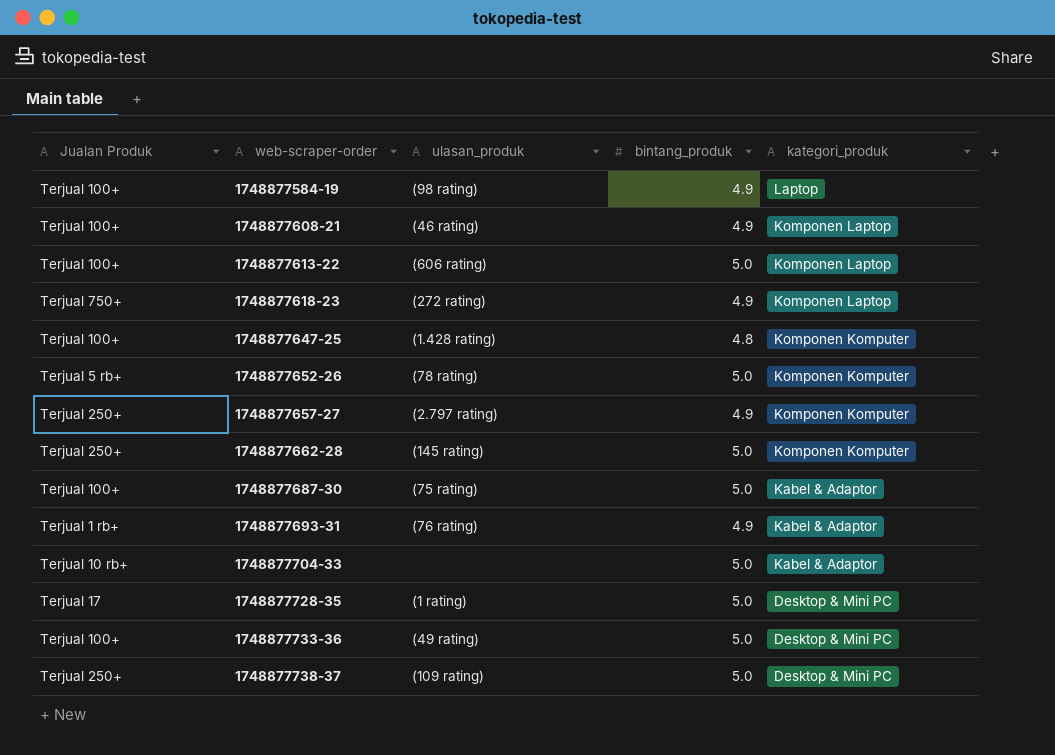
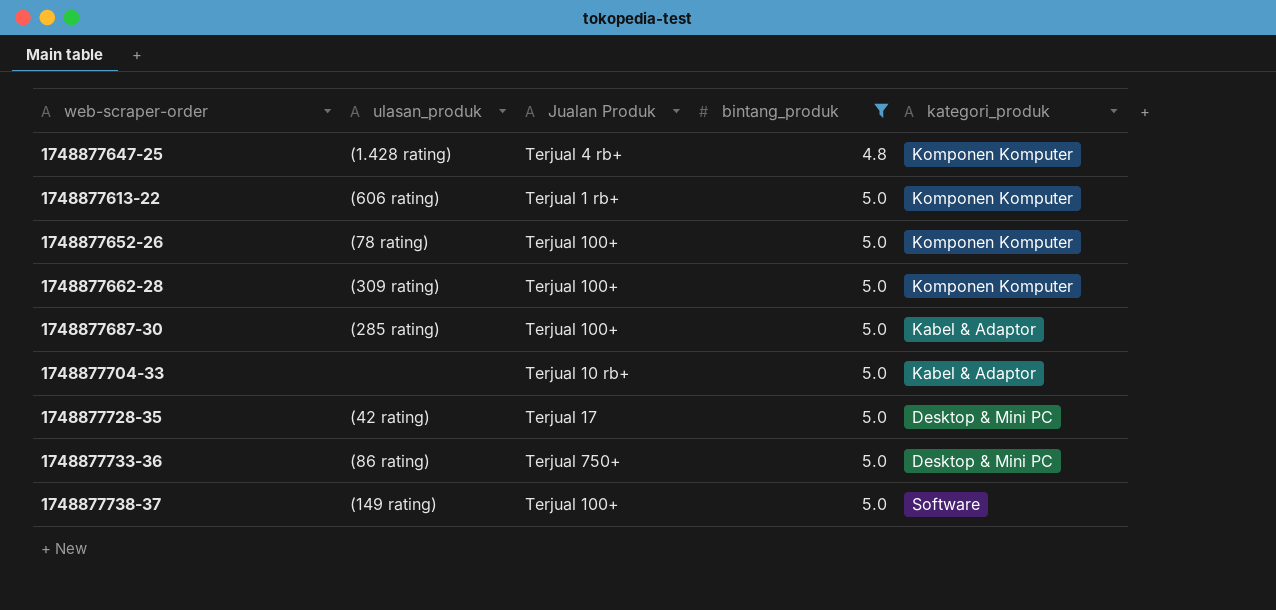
filter: none -> bintang_produk != 4.9
row order: web-scraper-order ascending -> bintang_produk ascending
column Jualan Produk | position: 1 -> 3
1748877647-25 | Jualan Produk: Terjual 100+ -> Terjual 4 rb+
1748877613-22 | Jualan Produk: Terjual 100+ -> Terjual 1 rb+
1748877613-22 | kategori_produk: Komponen Laptop -> Komponen Komputer
1748877652-26 | Jualan Produk: Terjual 5 rb+ -> Terjual 100+
1748877662-28 | ulasan_produk: (145 rating) -> (309 rating)
1748877662-28 | Jualan Produk: Terjual 250+ -> Terjual 100+
1748877687-30 | ulasan_produk: (75 rating) -> (285 rating)
1748877728-35 | ulasan_produk: (1 rating) -> (42 rating)
1748877733-36 | ulasan_produk: (49 rating) -> (86 rating)
1748877733-36 | Jualan Produk: Terjual 100+ -> Terjual 750+
1748877738-37 | ulasan_produk: (109 rating) -> (149 rating)
1748877738-37 | Jualan Produk: Terjual 250+ -> Terjual 100+
1748877738-37 | kategori_produk: Desktop & Mini PC -> Software

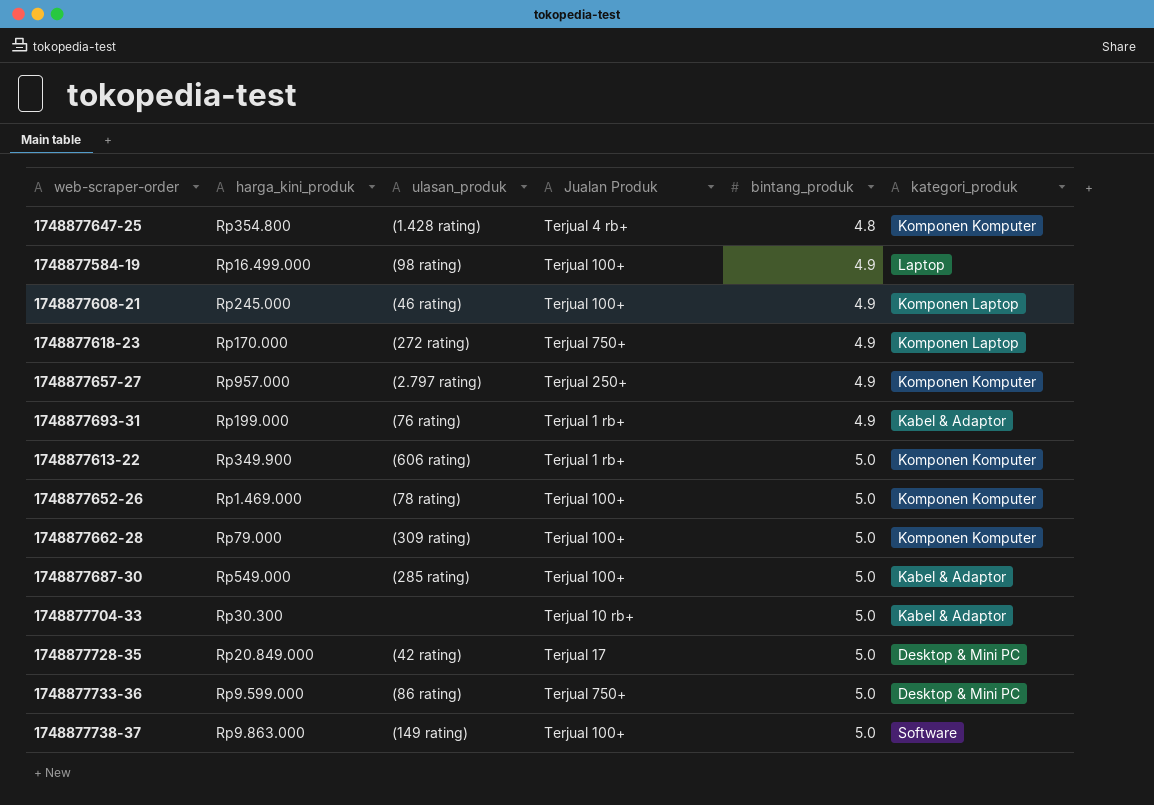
filter: bintang_produk != 4.9 -> none
column harga_kini_produk | position: none -> 2

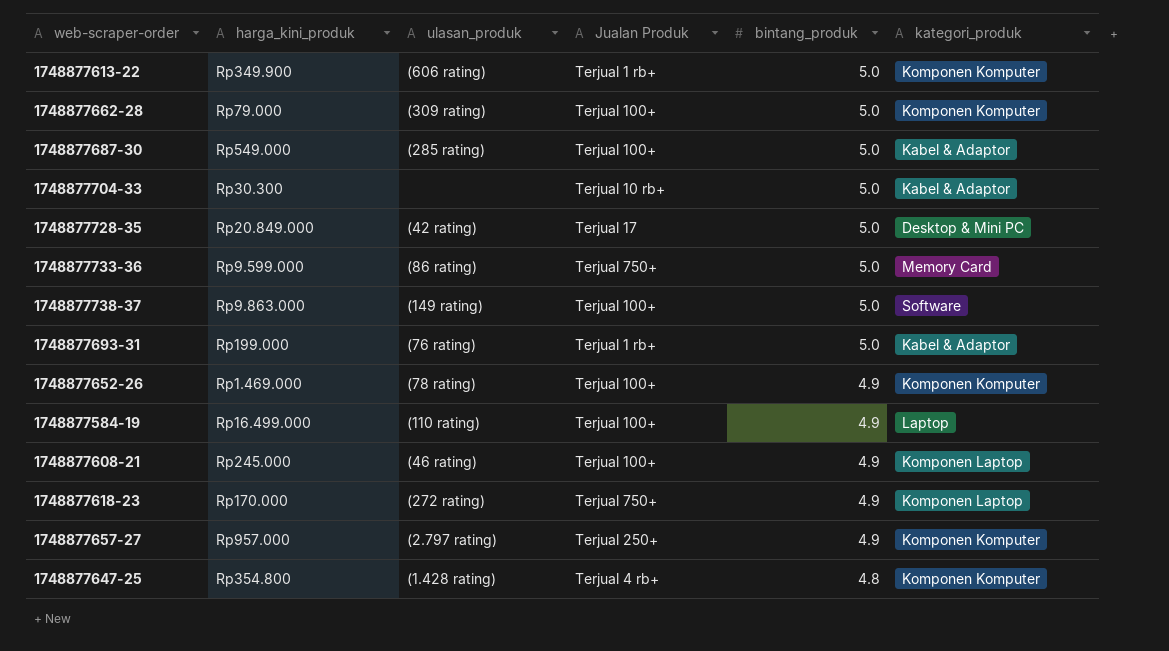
row order: bintang_produk ascending -> bintang_produk descending
1748877733-36 | kategori_produk: Desktop & Mini PC -> Memory Card
1748877693-31 | bintang_produk: 4.9 -> 5.0
1748877652-26 | bintang_produk: 5.0 -> 4.9
1748877584-19 | ulasan_produk: (98 rating) -> (110 rating)

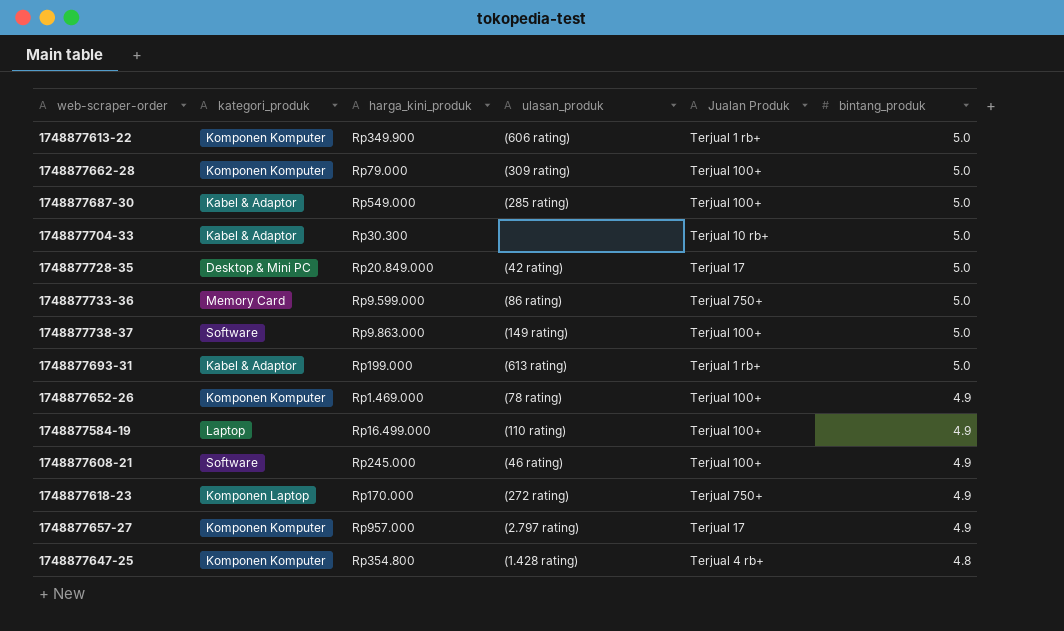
column kategori_produk | position: 6 -> 2
1748877693-31 | ulasan_produk: (76 rating) -> (613 rating)
1748877608-21 | kategori_produk: Komponen Laptop -> Software
1748877657-27 | Jualan Produk: Terjual 250+ -> Terjual 17

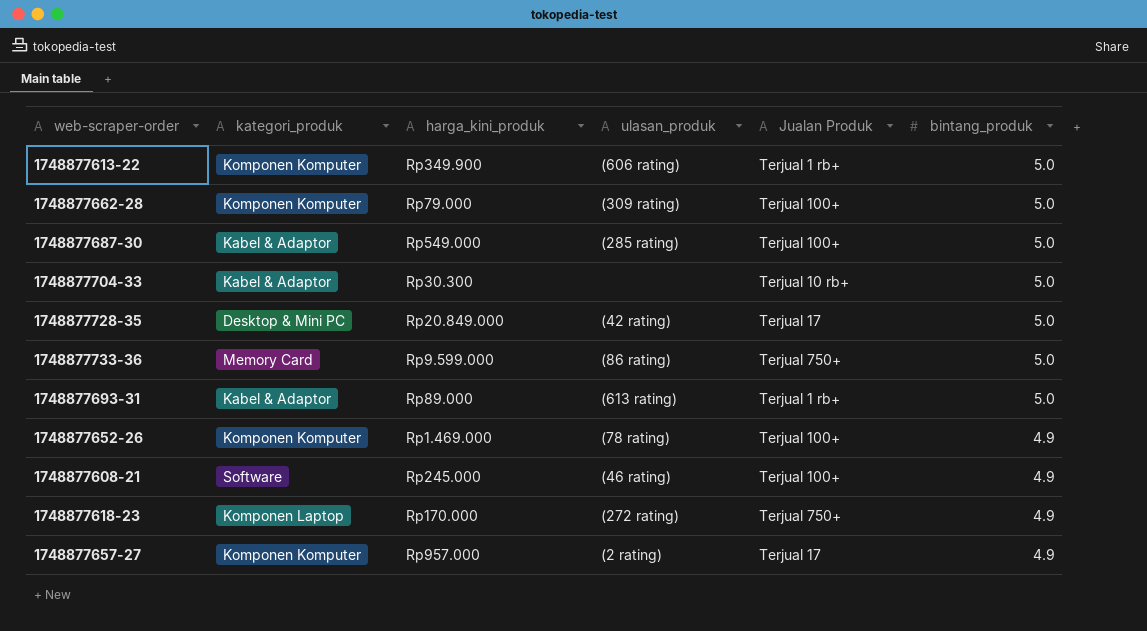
row 1748877738-37: Software | Rp9.863.000 | (149 rating) | Terjual 100+ | 5.0 -> none
row 1748877584-19: Laptop | Rp16.499.000 | (110 rating) | Terjual 100+ | 4.9 -> none
row 1748877647-25: Komponen Komputer | Rp354.800 | (1.428 rating) | Terjual 4 rb+ | 4.8 -> none
1748877693-31 | harga_kini_produk: Rp199.000 -> Rp89.000
1748877657-27 | ulasan_produk: (2.797 rating) -> (2 rating)

